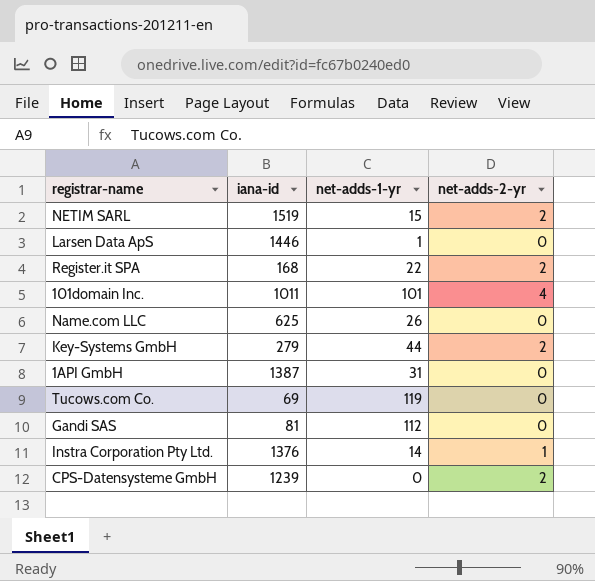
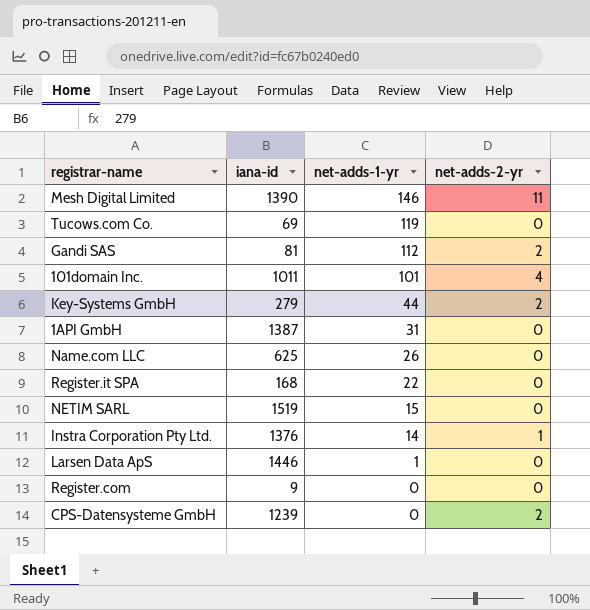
row order: none -> net-adds-1-yr descending
row Mesh Digital Limited: none -> 1390 | 146 | 11
Gandi SAS | net-adds-2-yr: 0 -> 2
Register.it SPA | net-adds-2-yr: 2 -> 0
NETIM SARL | net-adds-2-yr: 2 -> 0
row Register.com: none -> 9 | 0 | 0

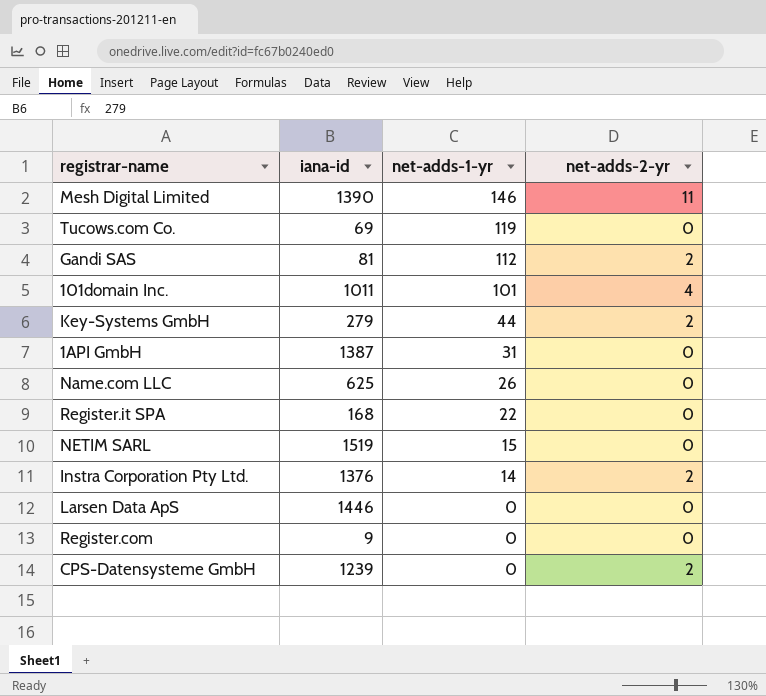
Instra Corporation Pty Ltd. | net-adds-2-yr: 1 -> 2
Larsen Data ApS | net-adds-1-yr: 1 -> 0

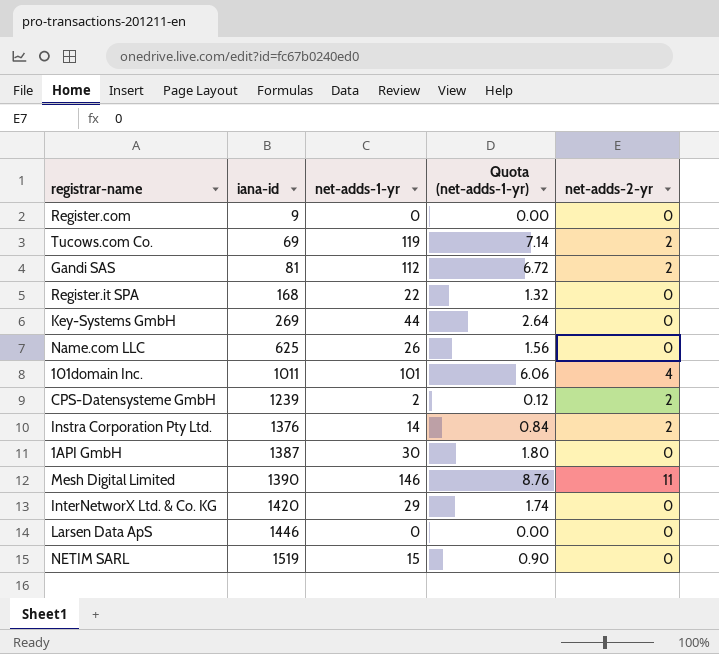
row order: net-adds-1-yr descending -> iana-id ascending
column Quota (net-adds-1-yr) | formula: none -> [net-adds-1-yr] * 0.06
Tucows.com Co. | net-adds-2-yr: 0 -> 2
Key-Systems GmbH | iana-id: 279 -> 269
Key-Systems GmbH | net-adds-2-yr: 2 -> 0
CPS-Datensysteme GmbH | net-adds-1-yr: 0 -> 2
1API GmbH | net-adds-1-yr: 31 -> 30
row InterNetworX Ltd. & Co. KG: none -> 1420 | 29 | 1.74 | 0

